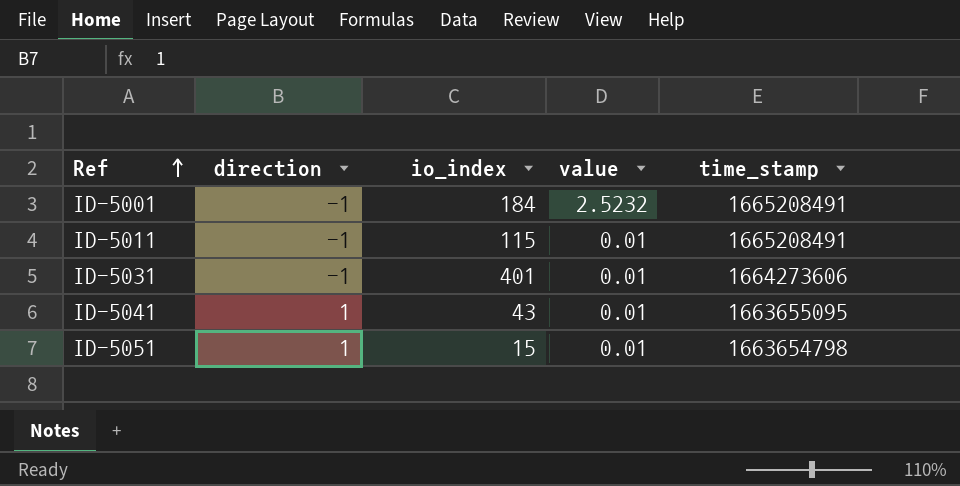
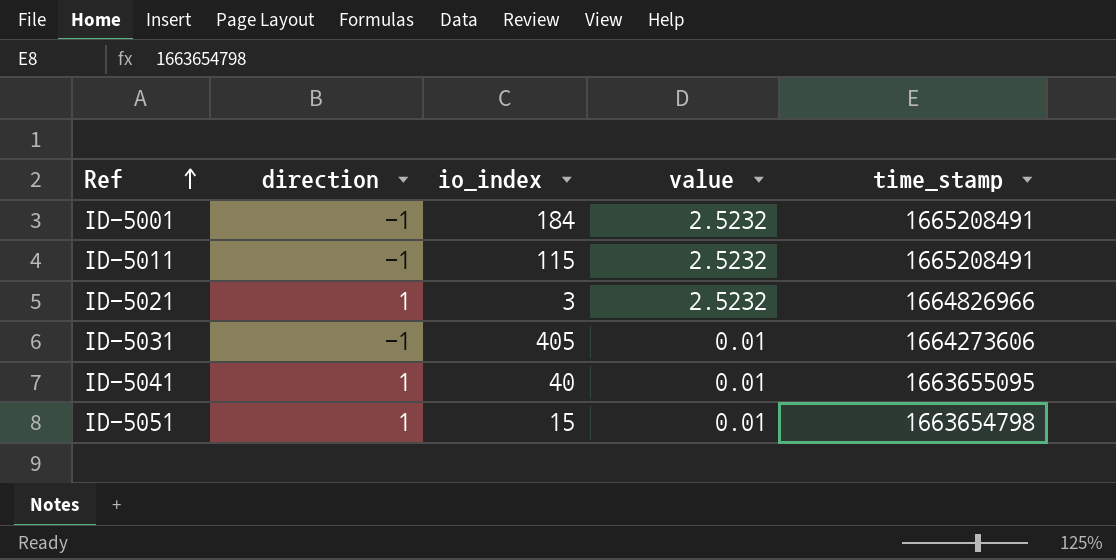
ID-5011 | value: 0.01 -> 2.5232
row ID-5021: none -> 1 | 3 | 2.5232 | 1664826966
ID-5031 | io_index: 401 -> 405
ID-5041 | io_index: 43 -> 40

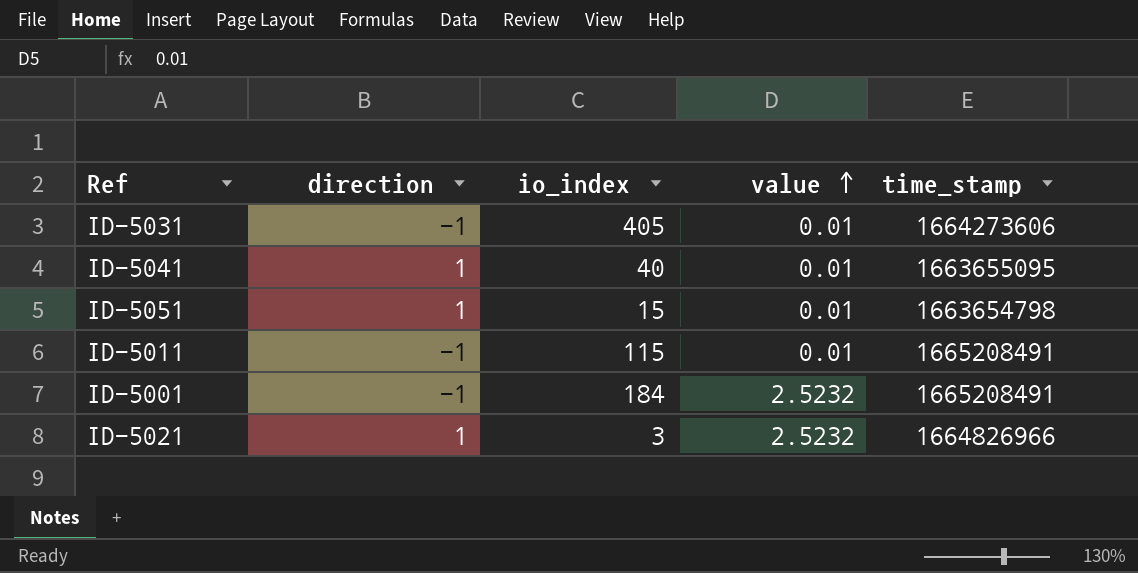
row order: Ref ascending -> value ascending
ID-5011 | value: 2.5232 -> 0.01

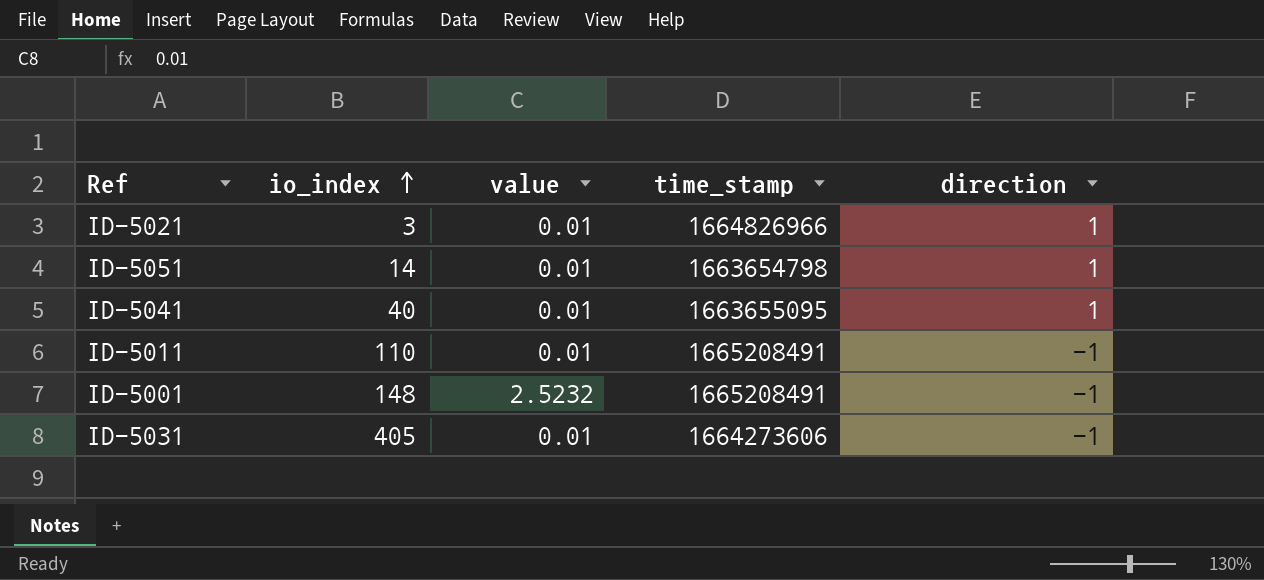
row order: value ascending -> io_index ascending
column direction | position: 2 -> 5
ID-5021 | value: 2.5232 -> 0.01
ID-5051 | io_index: 15 -> 14
ID-5011 | io_index: 115 -> 110
ID-5001 | io_index: 184 -> 148

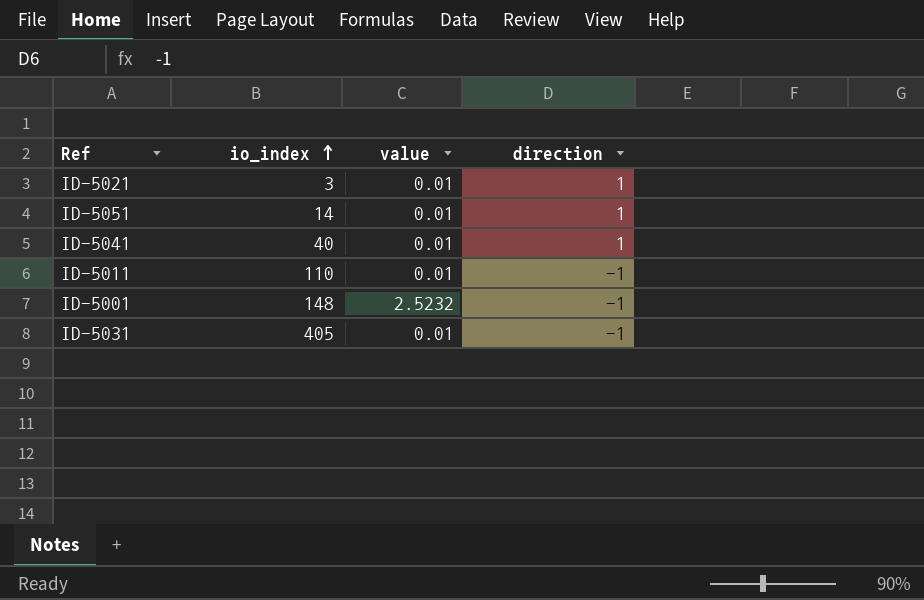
column time_stamp | position: 4 -> none

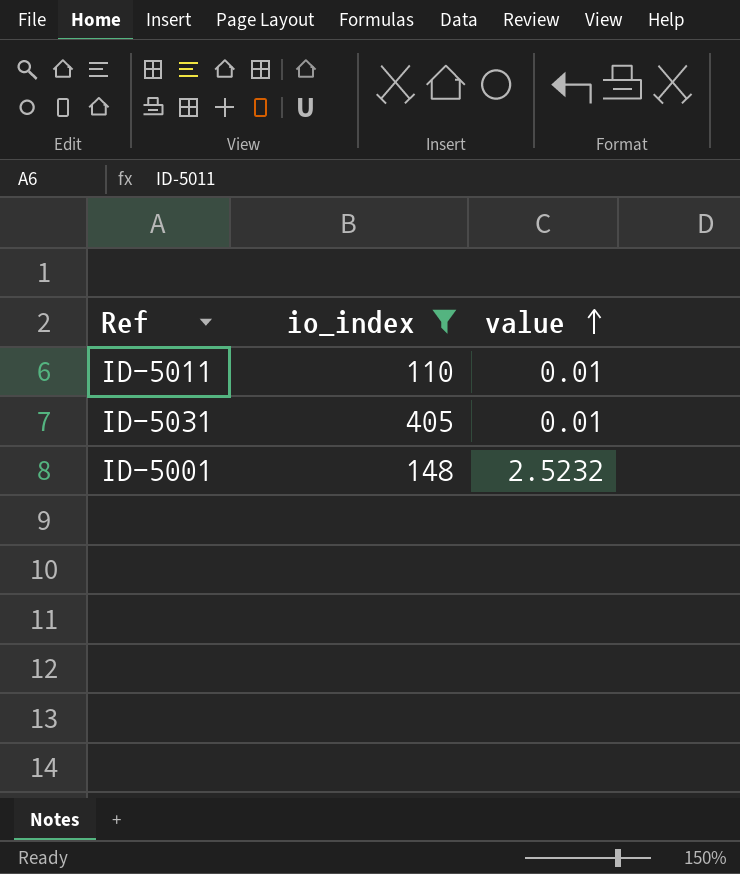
filter: none -> io_index >= 110
row order: io_index ascending -> value ascending
column direction | position: 4 -> none

